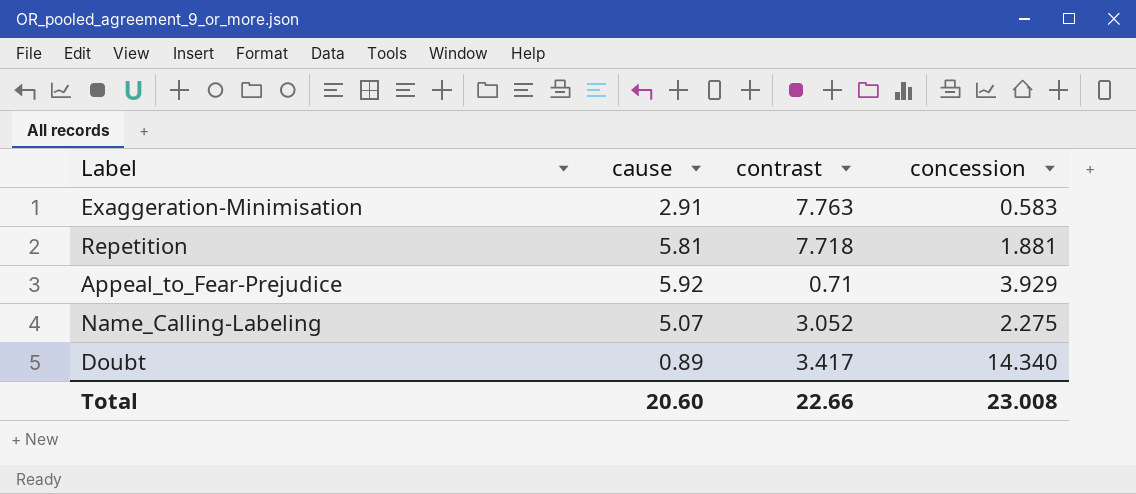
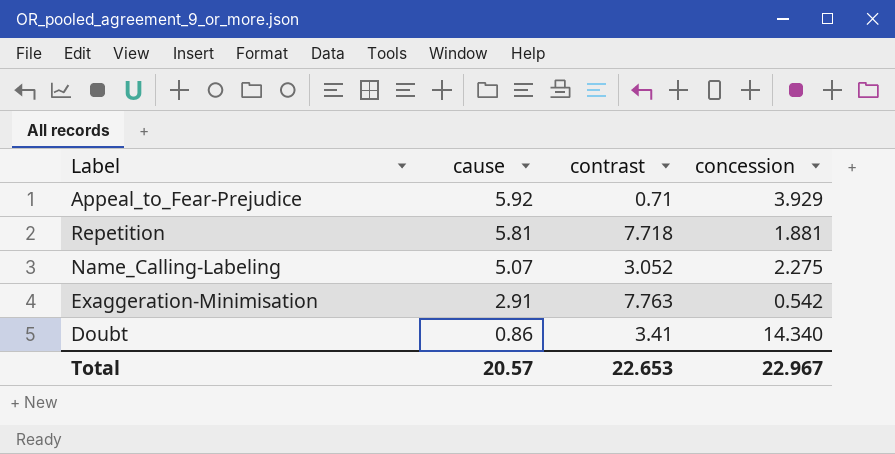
row order: none -> cause descending
Exaggeration-Minimisation | concession: 0.583 -> 0.542
Doubt | cause: 0.89 -> 0.86
Doubt | contrast: 3.417 -> 3.41
Total | cause: 20.60 -> 20.57
Total | contrast: 22.66 -> 22.653
Total | concession: 23.008 -> 22.967

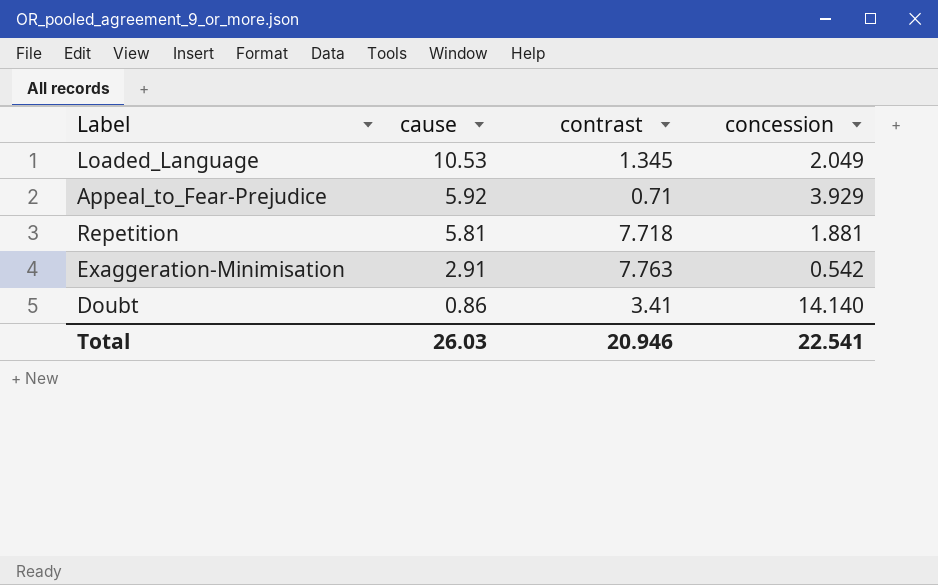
row Name_Calling-Labeling: 5.07 | 3.052 | 2.275 -> none
row Loaded_Language: none -> 10.53 | 1.345 | 2.049
Doubt | concession: 14.340 -> 14.140
Total | cause: 20.57 -> 26.03
Total | contrast: 22.653 -> 20.946
Total | concession: 22.967 -> 22.541

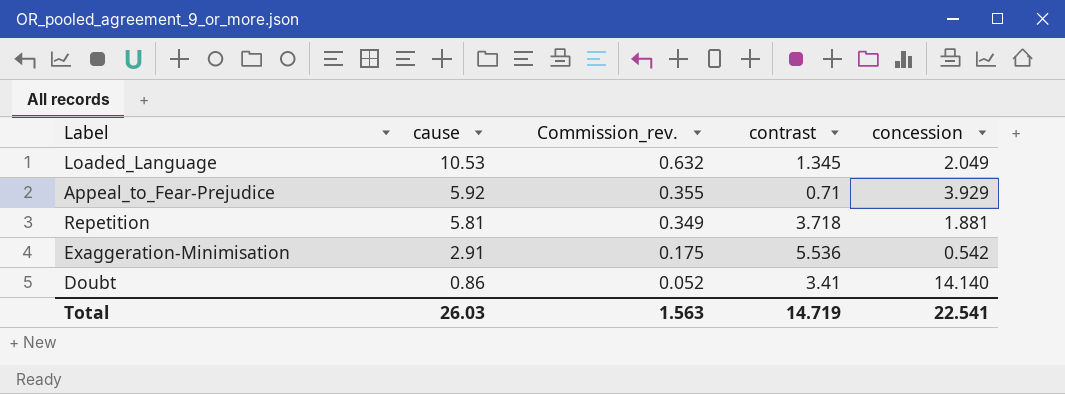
column Commission_rev. | formula: none -> [cause] * 0.06
Repetition | contrast: 7.718 -> 3.718
Exaggeration-Minimisation | contrast: 7.763 -> 5.536
Total | contrast: 20.946 -> 14.719

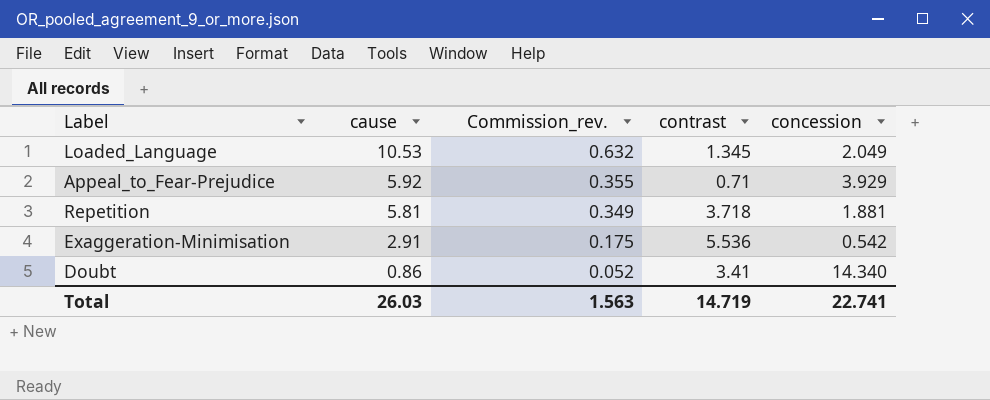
Doubt | concession: 14.140 -> 14.340
Total | concession: 22.541 -> 22.741

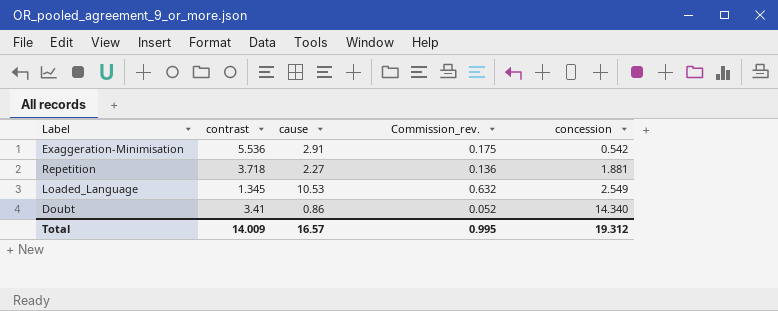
row order: cause descending -> concession ascending
column contrast | position: 4 -> 2
row Appeal_to_Fear-Prejudice: 5.92 | 0.355 | 0.71 | 3.929 -> none
Repetition | cause: 5.81 -> 2.27
Repetition | Commission_rev.: 0.349 -> 0.136
Loaded_Language | concession: 2.049 -> 2.549
Total | contrast: 14.719 -> 14.009
Total | cause: 26.03 -> 16.57
Total | Commission_rev.: 1.563 -> 0.995
Total | concession: 22.741 -> 19.312

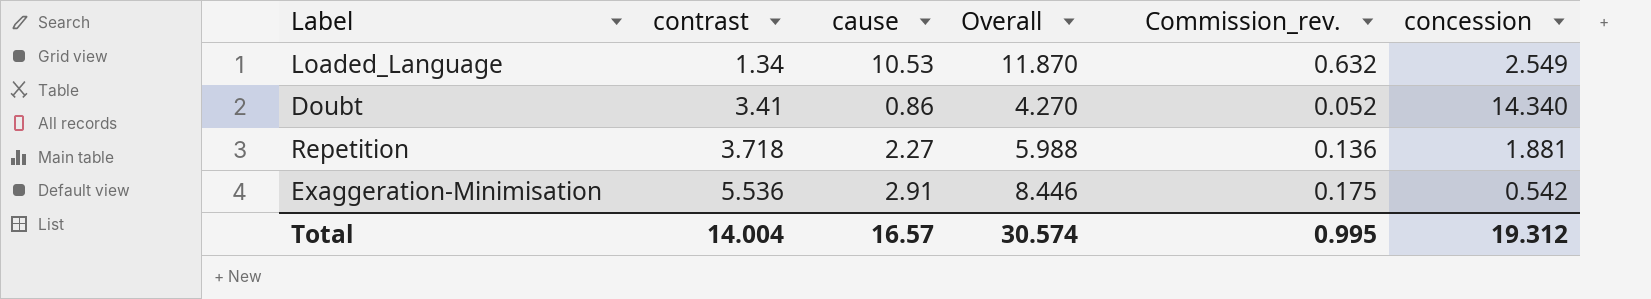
row order: concession ascending -> contrast ascending
column Overall | formula: none -> [contrast] + [cause]
Loaded_Language | contrast: 1.345 -> 1.34
Total | contrast: 14.009 -> 14.004

